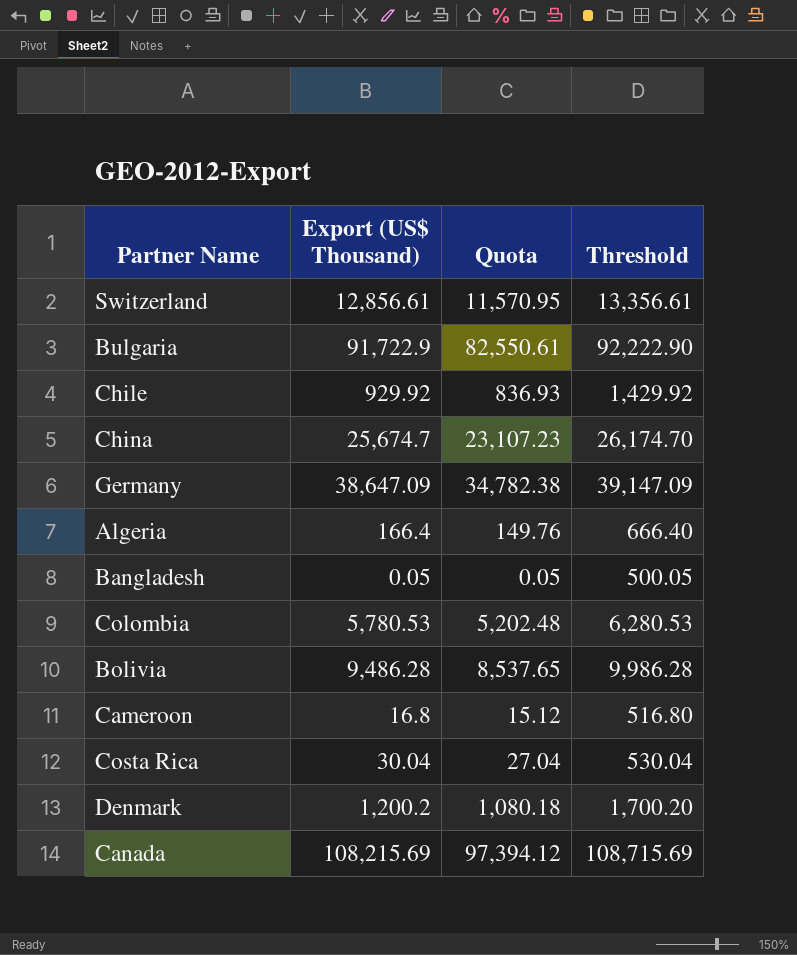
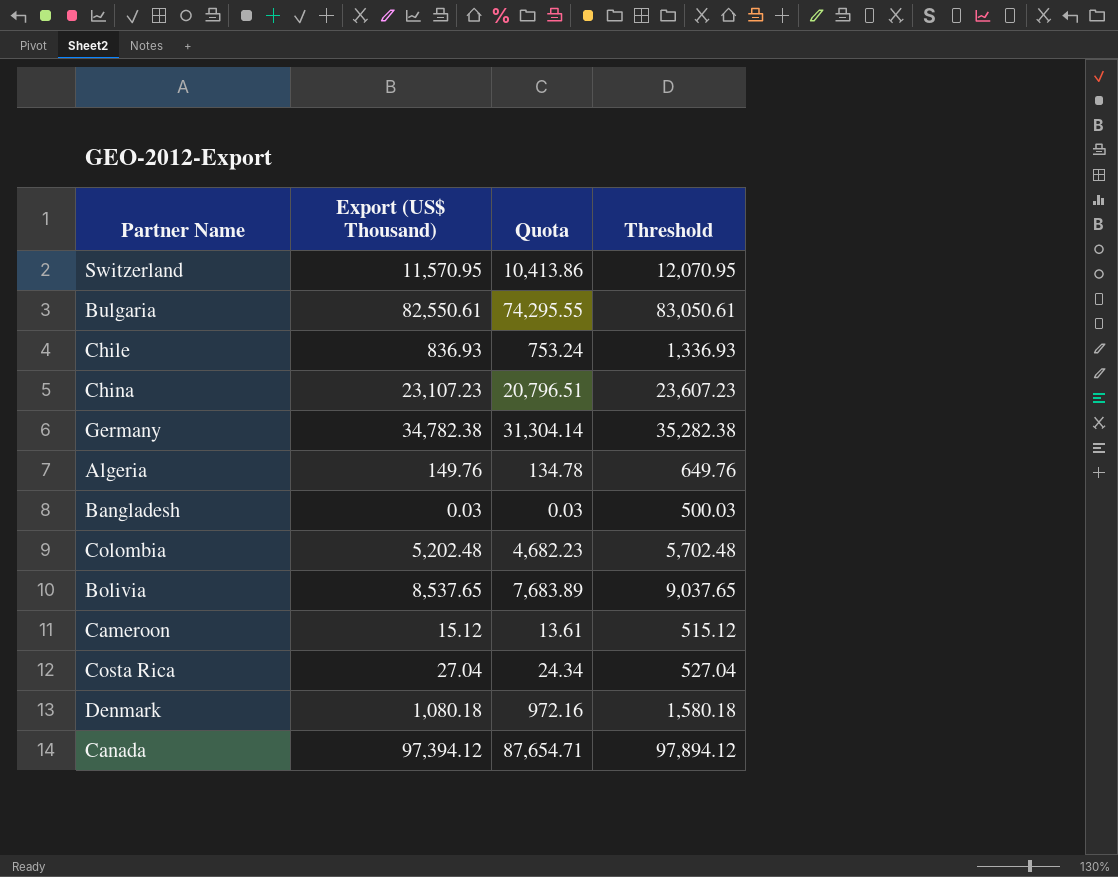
Switzerland | Export (US$ Thousand): 12,856.61 -> 11,570.95
Switzerland | Quota: 11,570.95 -> 10,413.86
Switzerland | Threshold: 13,356.61 -> 12,070.95
Bulgaria | Export (US$ Thousand): 91,722.9 -> 82,550.61
Bulgaria | Quota: 82,550.61 -> 74,295.55
Bulgaria | Threshold: 92,222.90 -> 83,050.61
Chile | Export (US$ Thousand): 929.92 -> 836.93
Chile | Quota: 836.93 -> 753.24
Chile | Threshold: 1,429.92 -> 1,336.93
China | Export (US$ Thousand): 25,674.7 -> 23,107.23
China | Quota: 23,107.23 -> 20,796.51
China | Threshold: 26,174.70 -> 23,607.23
Germany | Export (US$ Thousand): 38,647.09 -> 34,782.38
Germany | Quota: 34,782.38 -> 31,304.14
Germany | Threshold: 39,147.09 -> 35,282.38
Algeria | Export (US$ Thousand): 166.4 -> 149.76
Algeria | Quota: 149.76 -> 134.78
Algeria | Threshold: 666.40 -> 649.76
Bangladesh | Export (US$ Thousand): 0.05 -> 0.03
Bangladesh | Quota: 0.05 -> 0.03
Bangladesh | Threshold: 500.05 -> 500.03
Colombia | Export (US$ Thousand): 5,780.53 -> 5,202.48
Colombia | Quota: 5,202.48 -> 4,682.23
Colombia | Threshold: 6,280.53 -> 5,702.48
Bolivia | Export (US$ Thousand): 9,486.28 -> 8,537.65
Bolivia | Quota: 8,537.65 -> 7,683.89
Bolivia | Threshold: 9,986.28 -> 9,037.65
Cameroon | Export (US$ Thousand): 16.8 -> 15.12
Cameroon | Quota: 15.12 -> 13.61
Cameroon | Threshold: 516.80 -> 515.12
Costa Rica | Export (US$ Thousand): 30.04 -> 27.04
Costa Rica | Quota: 27.04 -> 24.34
Costa Rica | Threshold: 530.04 -> 527.04
Denmark | Export (US$ Thousand): 1,200.2 -> 1,080.18
Denmark | Quota: 1,080.18 -> 972.16
Denmark | Threshold: 1,700.20 -> 1,580.18
Canada | Export (US$ Thousand): 108,215.69 -> 97,394.12
Canada | Quota: 97,394.12 -> 87,654.71
Canada | Threshold: 108,715.69 -> 97,894.12

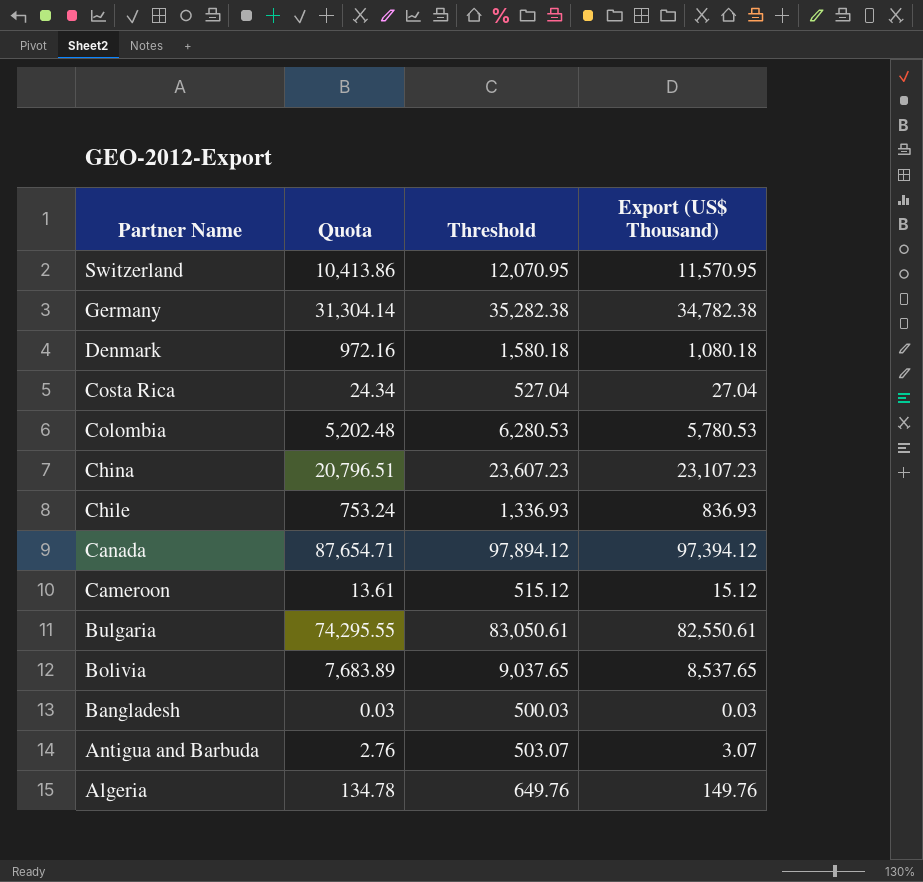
row order: none -> Partner Name descending
column Export (US$ Thousand) | position: 2 -> 4
Colombia | Quota: 4,682.23 -> 5,202.48
Colombia | Threshold: 5,702.48 -> 6,280.53
Colombia | Export (US$ Thousand): 5,202.48 -> 5,780.53
row Antigua and Barbuda: none -> 2.76 | 503.07 | 3.07

